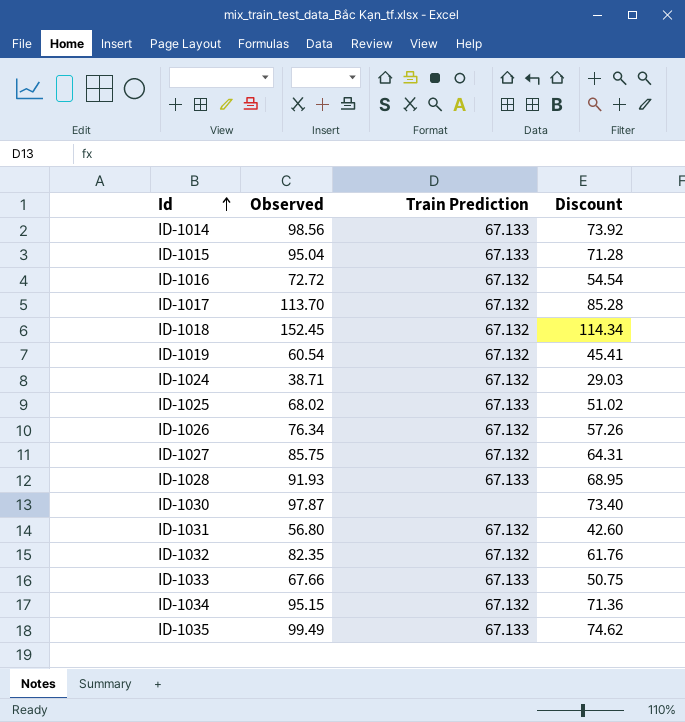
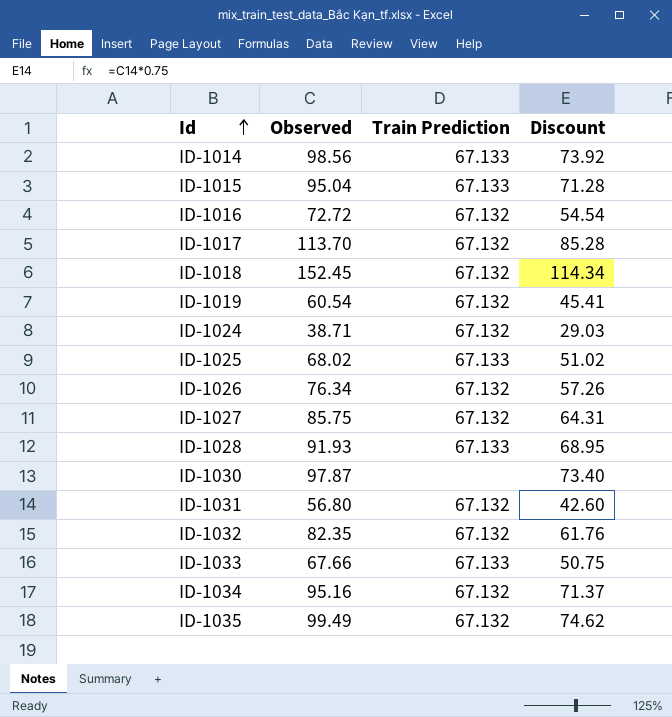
ID-1034 | Observed: 95.15 -> 95.16
ID-1034 | Discount: 71.36 -> 71.37
ID-1035 | Train Prediction: 67.133 -> 67.132

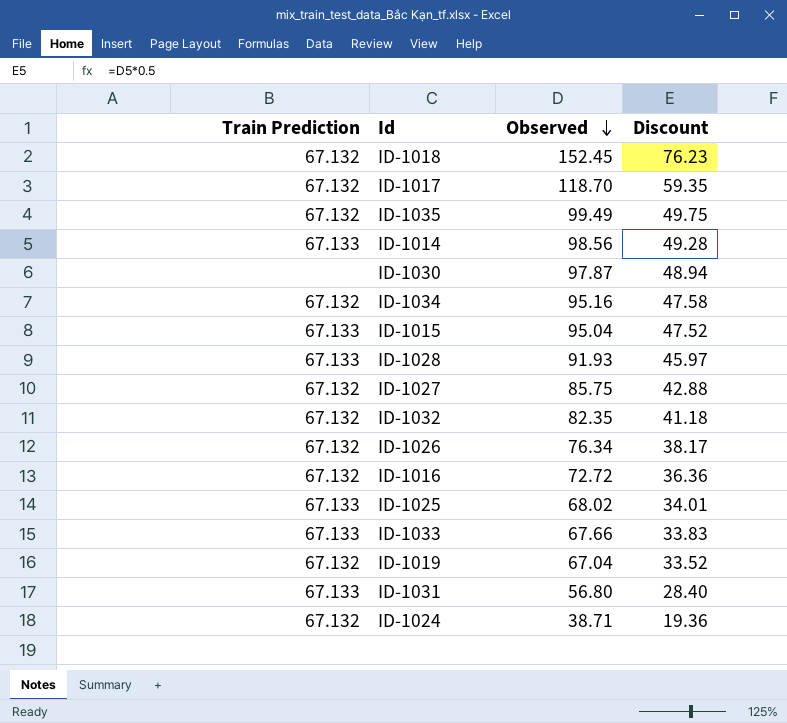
row order: Id ascending -> Observed descending
column Train Prediction | position: 3 -> 1
column Discount | formula: [Observed] * 0.75 -> [Observed] * 0.5
ID-1017 | Observed: 113.70 -> 118.70
ID-1019 | Observed: 60.54 -> 67.04
ID-1031 | Train Prediction: 67.132 -> 67.133

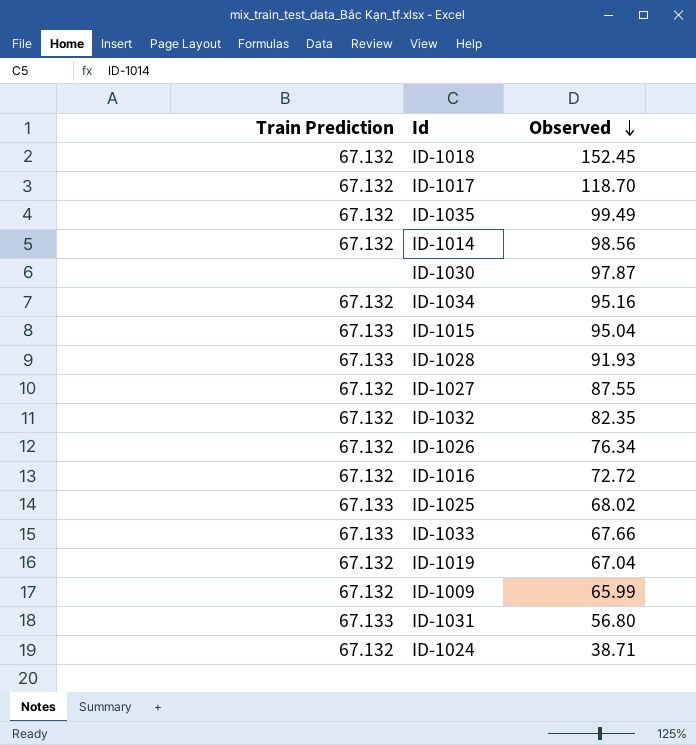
column Discount | formula: [Observed] * 0.5 -> none
ID-1014 | Train Prediction: 67.133 -> 67.132
ID-1027 | Observed: 85.75 -> 87.55
row ID-1009: none -> 67.132 | 65.99

